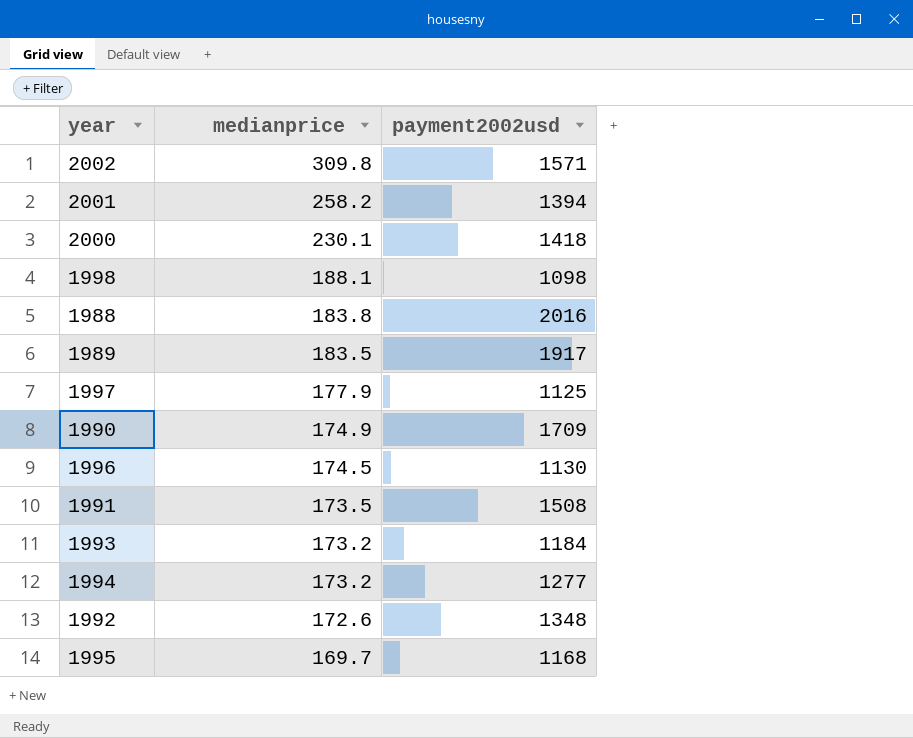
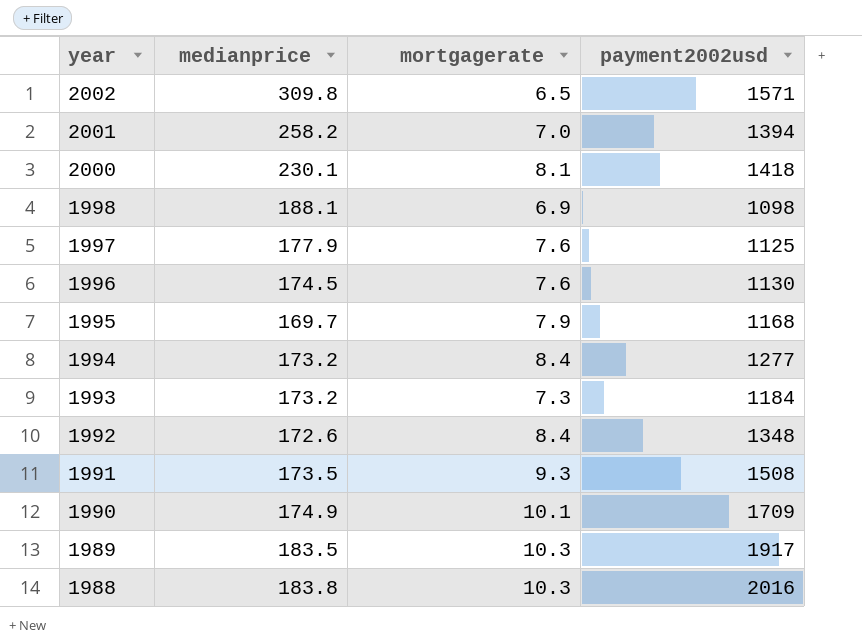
row order: medianprice descending -> year descending
column mortgagerate | position: none -> 3

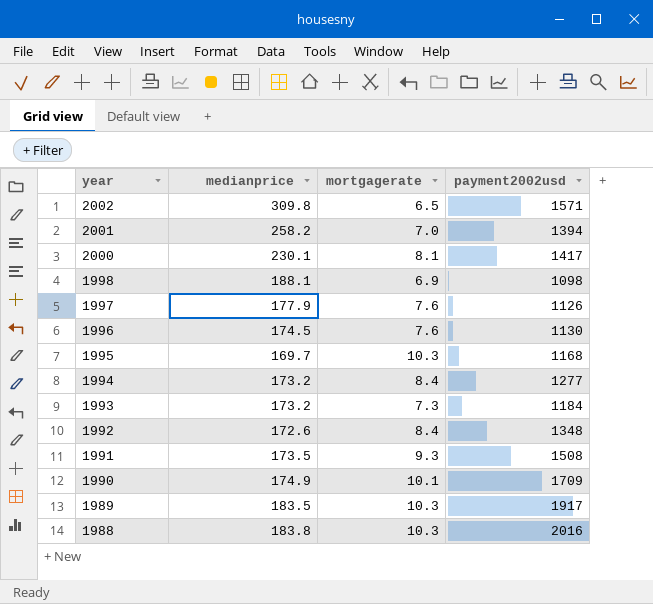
2000 | payment2002usd: 1418 -> 1417
1997 | payment2002usd: 1125 -> 1126
1995 | mortgagerate: 7.9 -> 10.3

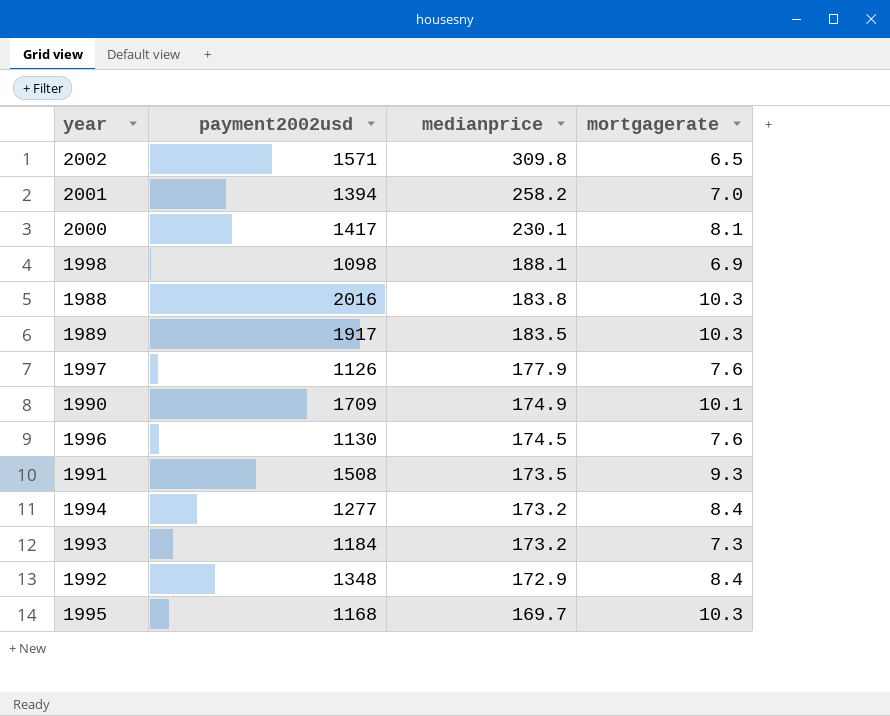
row order: year descending -> medianprice descending
column payment2002usd | position: 4 -> 2
1992 | medianprice: 172.6 -> 172.9

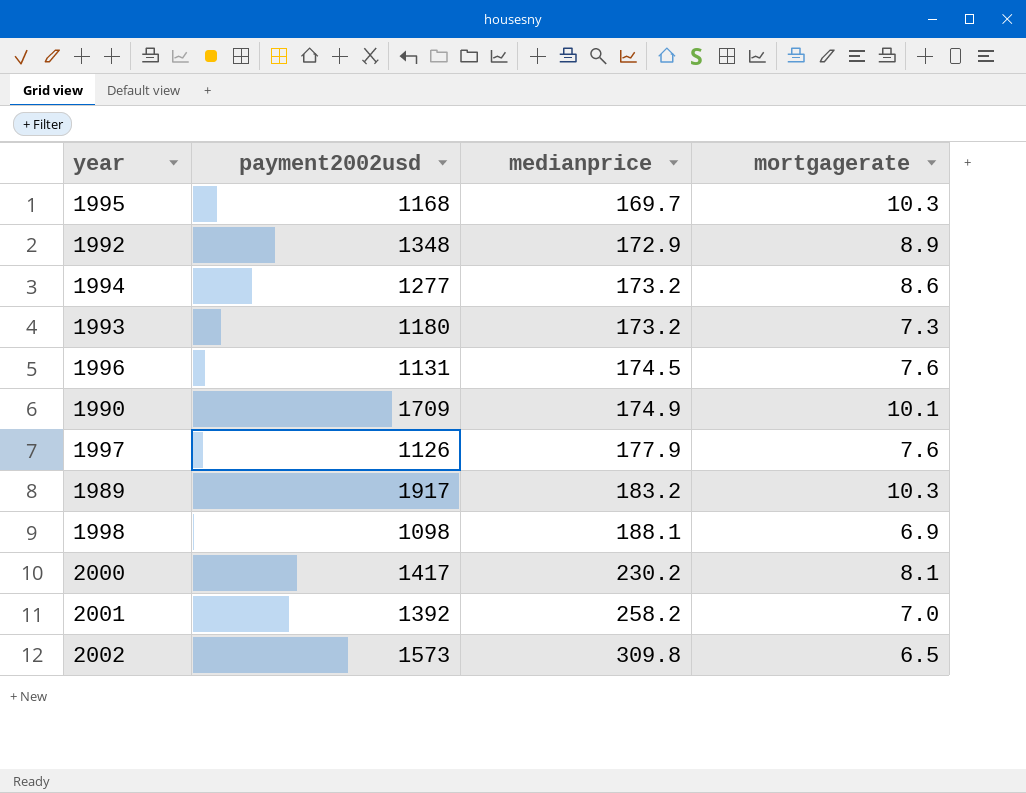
row order: medianprice descending -> medianprice ascending
row 1988: 2016 | 183.8 | 10.3 -> none
row 1991: 1508 | 173.5 | 9.3 -> none
1992 | mortgagerate: 8.4 -> 8.9
1994 | mortgagerate: 8.4 -> 8.6
1993 | payment2002usd: 1184 -> 1180
1996 | payment2002usd: 1130 -> 1131
1989 | medianprice: 183.5 -> 183.2
2000 | medianprice: 230.1 -> 230.2
2001 | payment2002usd: 1394 -> 1392
2002 | payment2002usd: 1571 -> 1573

